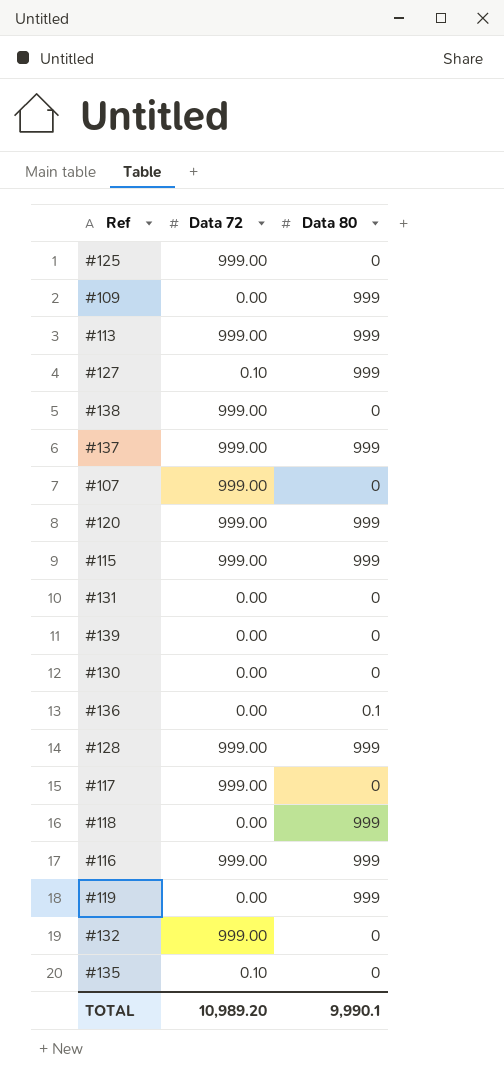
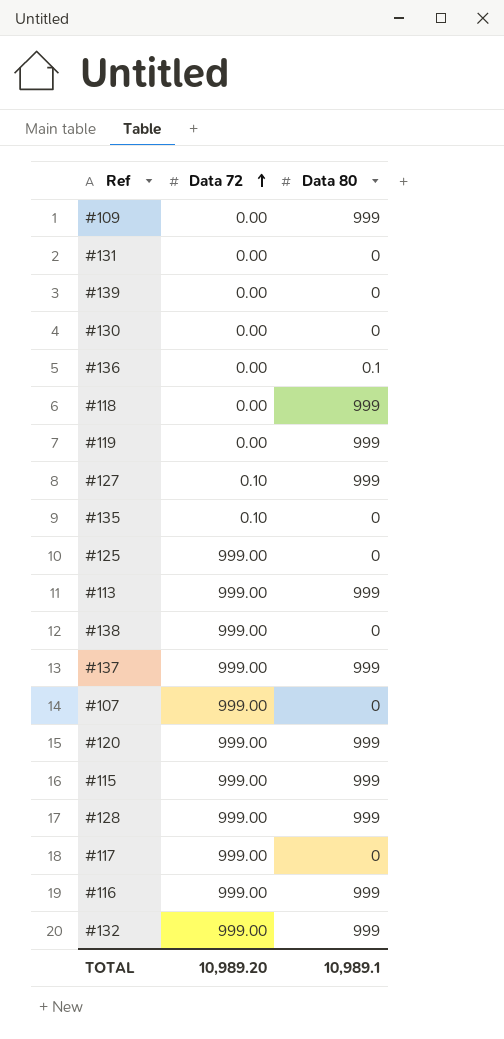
row order: none -> Data 72 ascending
#132 | Data 80: 0 -> 999
TOTAL | Data 80: 9,990.1 -> 10,989.1

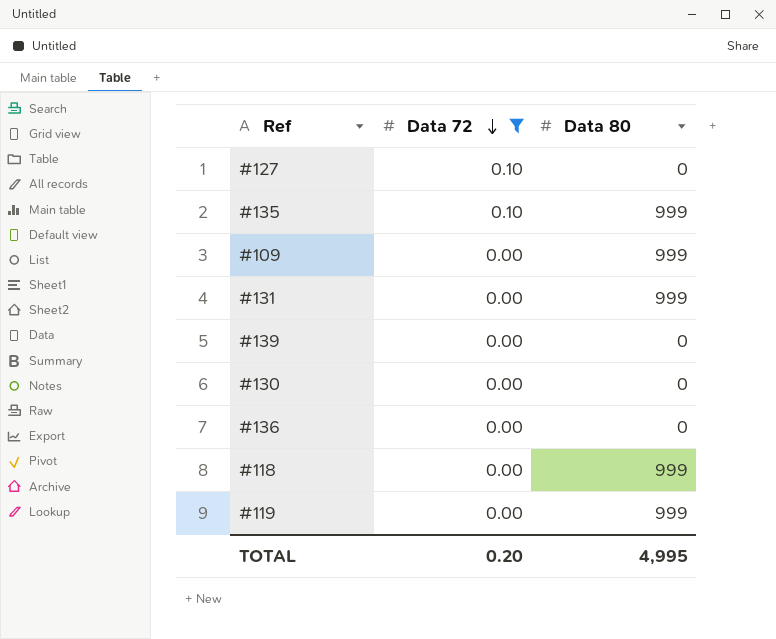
filter: none -> Data 72 != 999.00
row order: Data 72 ascending -> Data 72 descending
#127 | Data 80: 999 -> 0
#135 | Data 80: 0 -> 999
#131 | Data 80: 0 -> 999
#136 | Data 80: 0.1 -> 0
TOTAL | Data 72: 10,989.20 -> 0.20
TOTAL | Data 80: 10,989.1 -> 4,995

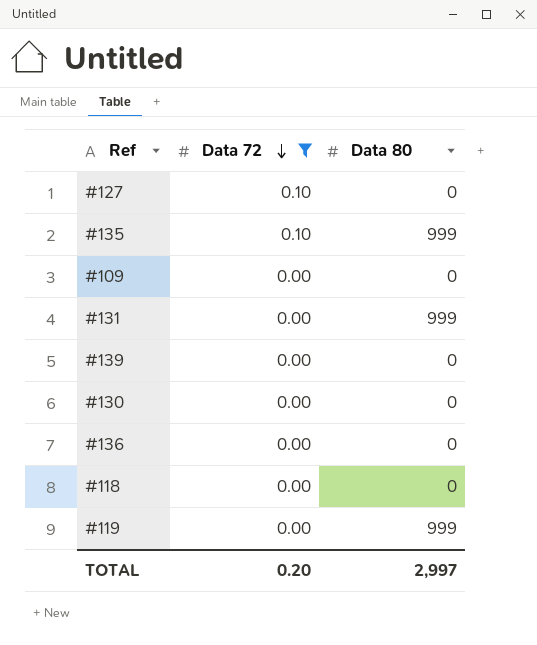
#109 | Data 80: 999 -> 0
#118 | Data 80: 999 -> 0
TOTAL | Data 80: 4,995 -> 2,997

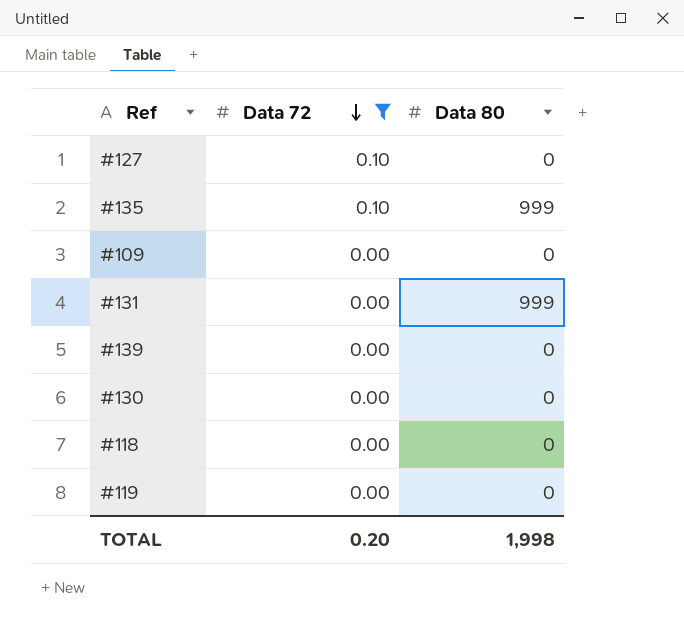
row #136: 0.00 | 0 -> none
#119 | Data 80: 999 -> 0
TOTAL | Data 80: 2,997 -> 1,998

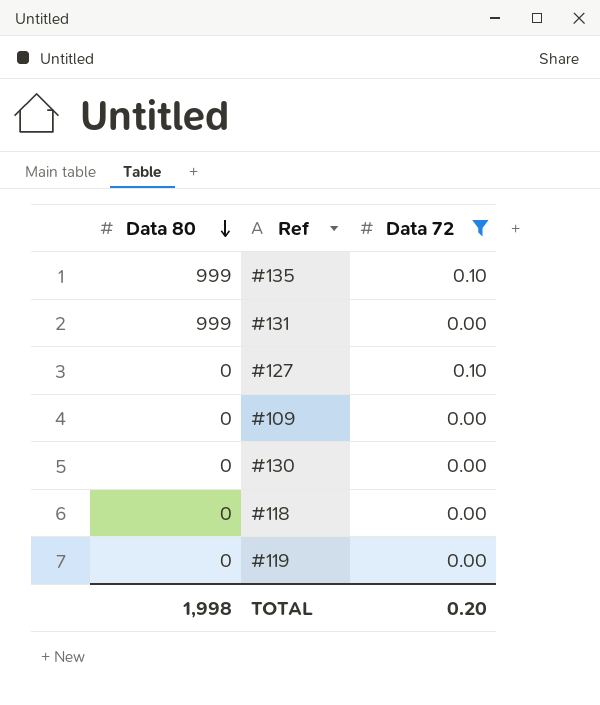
row order: Data 72 descending -> Data 80 descending
column Data 80 | position: 3 -> 1
row #139: 0.00 | 0 -> none

